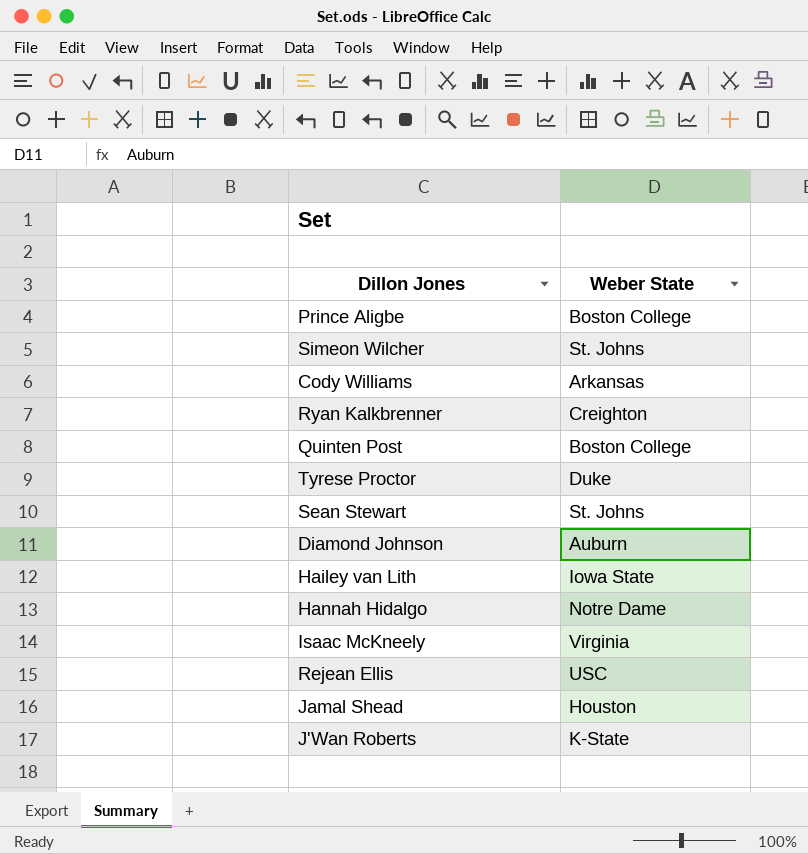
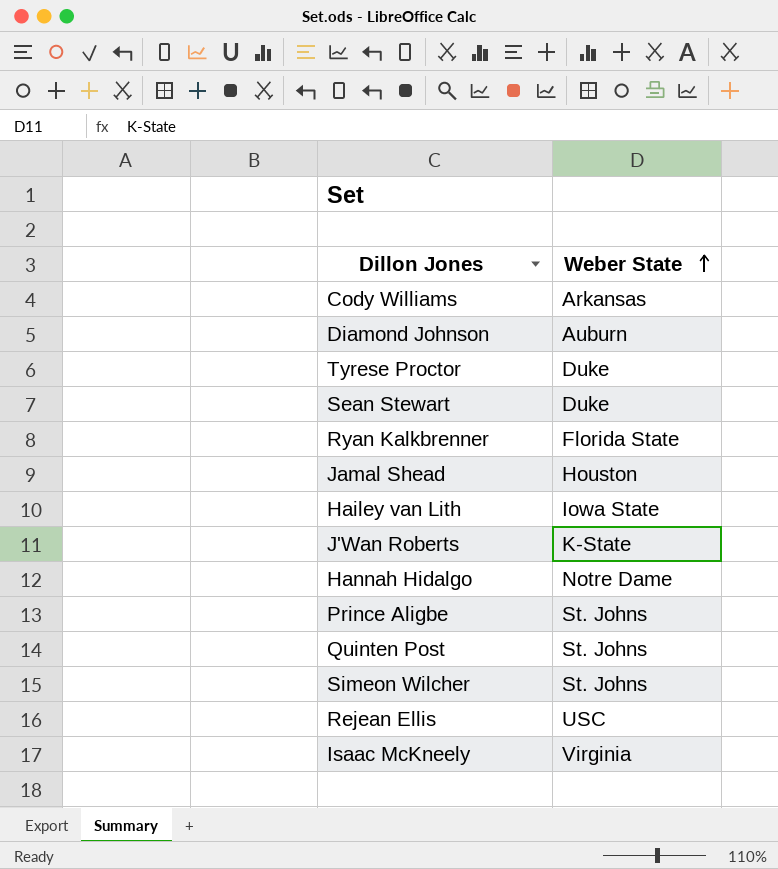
row order: none -> Weber State ascending
Sean Stewart | Weber State: St. Johns -> Duke
Ryan Kalkbrenner | Weber State: Creighton -> Florida State
Prince Aligbe | Weber State: Boston College -> St. Johns
Quinten Post | Weber State: Boston College -> St. Johns

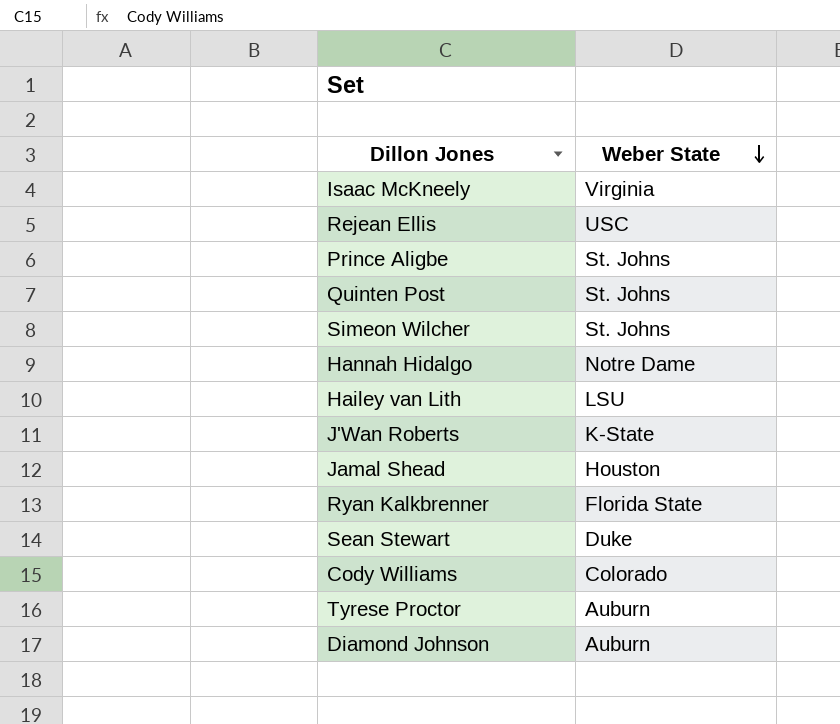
row order: Weber State ascending -> Weber State descending
Hailey van Lith | Weber State: Iowa State -> LSU
Cody Williams | Weber State: Arkansas -> Colorado
Tyrese Proctor | Weber State: Duke -> Auburn

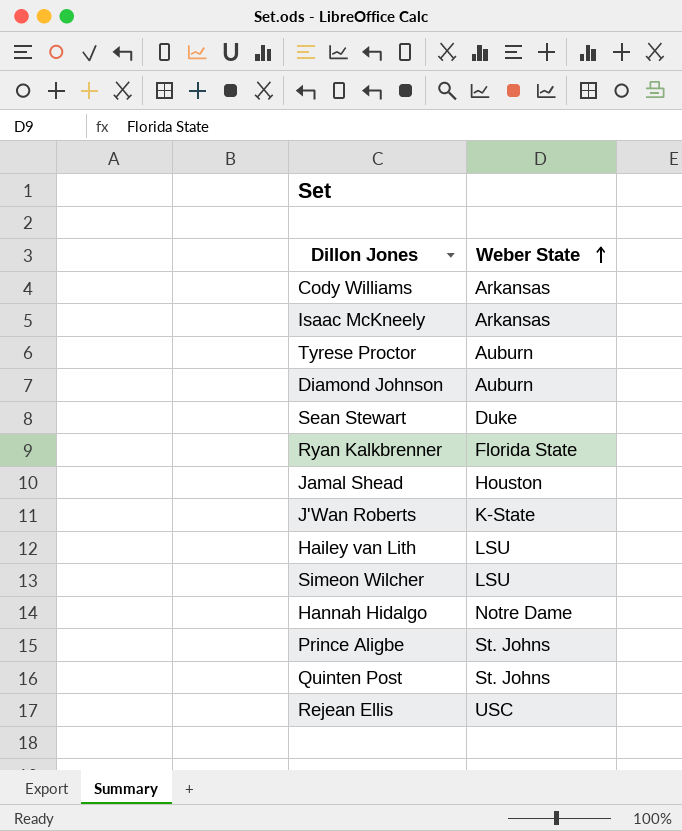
row order: Weber State descending -> Weber State ascending
Cody Williams | Weber State: Colorado -> Arkansas
Isaac McKneely | Weber State: Virginia -> Arkansas
Simeon Wilcher | Weber State: St. Johns -> LSU

